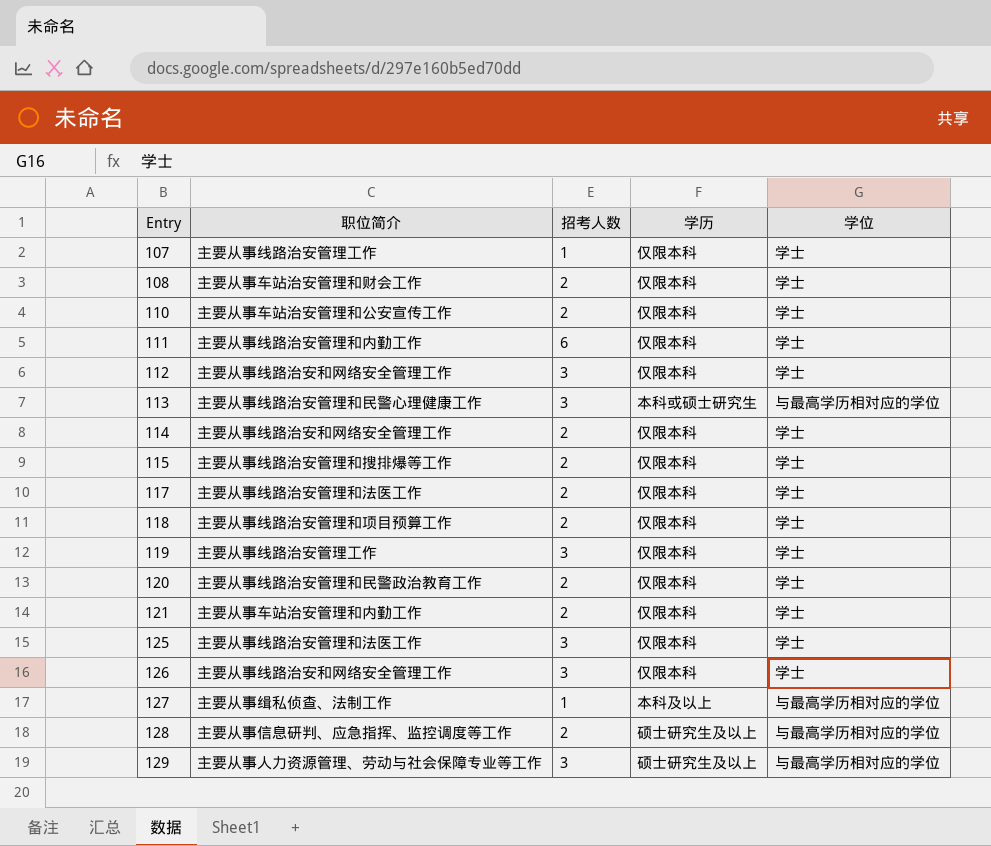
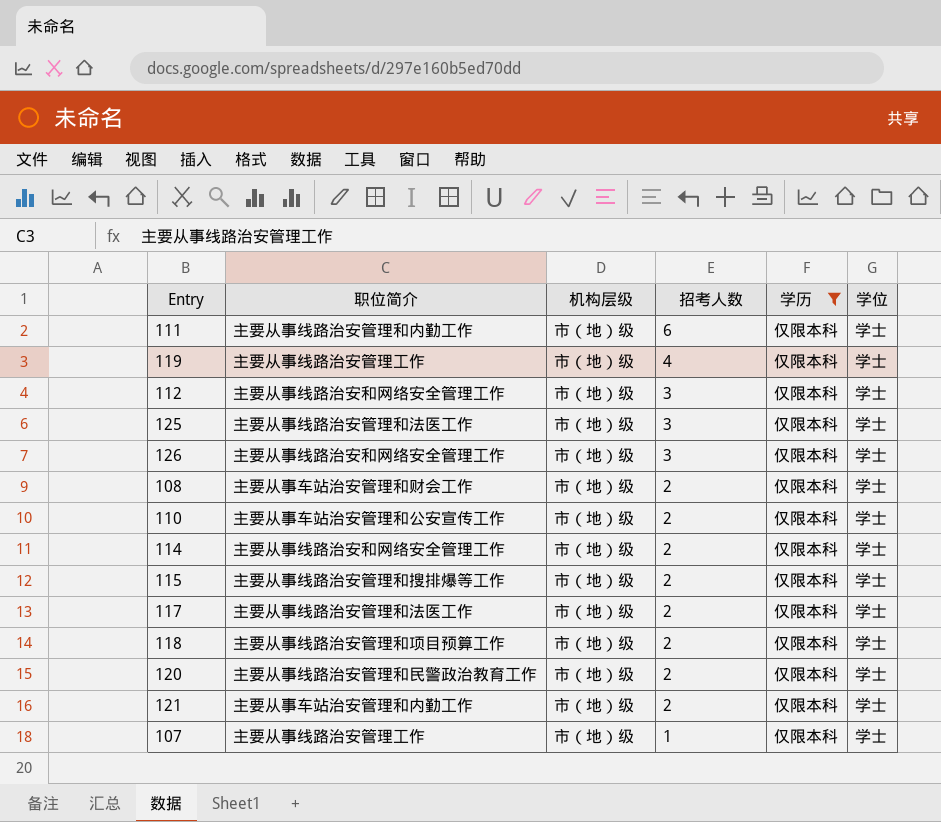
filter: none -> 学历 = 仅限本科
row order: Entry ascending -> 招考人数 descending
column 机构层级 | position: none -> 3
119 | 招考人数: 3 -> 4

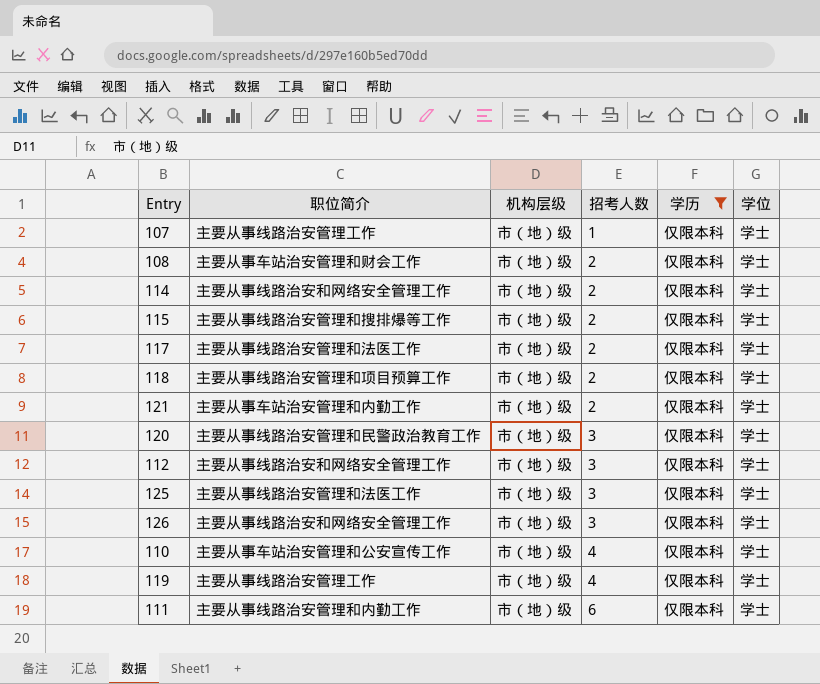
row order: 招考人数 descending -> 招考人数 ascending
120 | 招考人数: 2 -> 3
110 | 招考人数: 2 -> 4

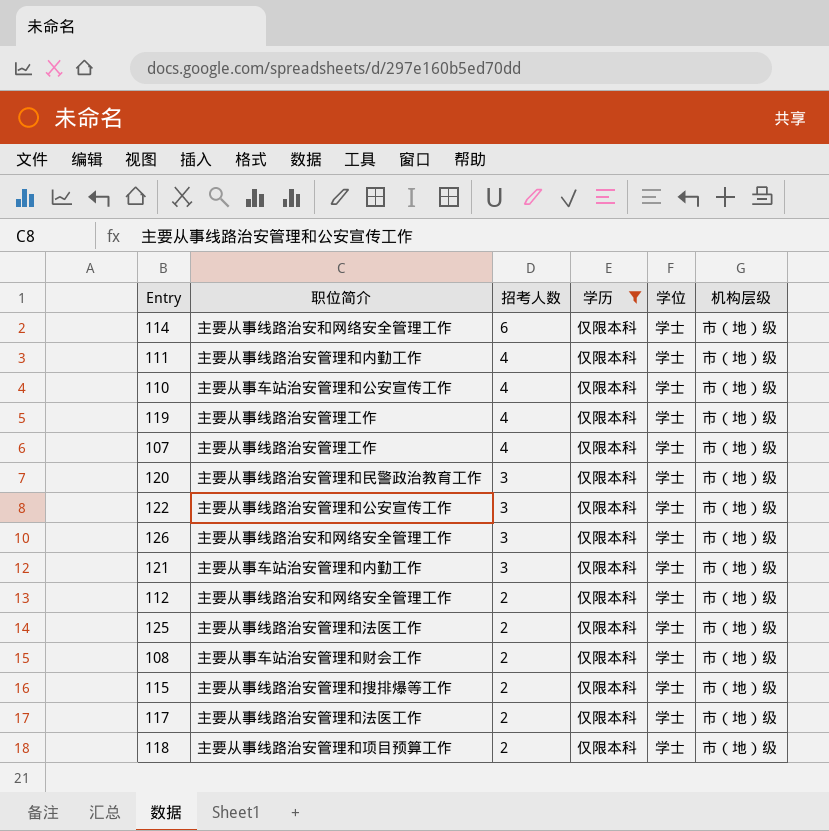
row order: 招考人数 ascending -> 招考人数 descending
column 机构层级 | position: 3 -> 6
114 | 招考人数: 2 -> 6
111 | 招考人数: 6 -> 4
107 | 招考人数: 1 -> 4
row 122: none -> 主要从事线路治安管理和公安宣传工作 | 3 | 仅限本科 | 学士 | 市（地）级
121 | 招考人数: 2 -> 3
112 | 招考人数: 3 -> 2
125 | 招考人数: 3 -> 2

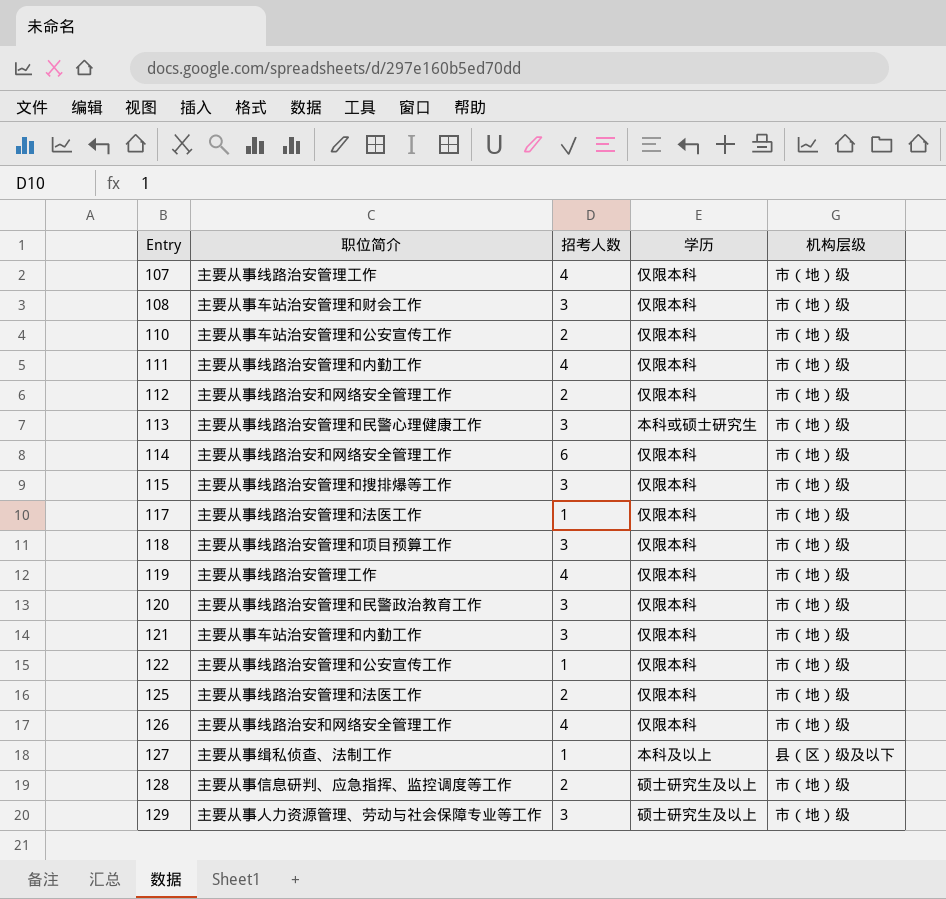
filter: 学历 = 仅限本科 -> none
row order: 招考人数 descending -> Entry ascending
column 学位 | position: 5 -> none
108 | 招考人数: 2 -> 3
110 | 招考人数: 4 -> 2
115 | 招考人数: 2 -> 3
117 | 招考人数: 2 -> 1
118 | 招考人数: 2 -> 3
122 | 招考人数: 3 -> 1
126 | 招考人数: 3 -> 4

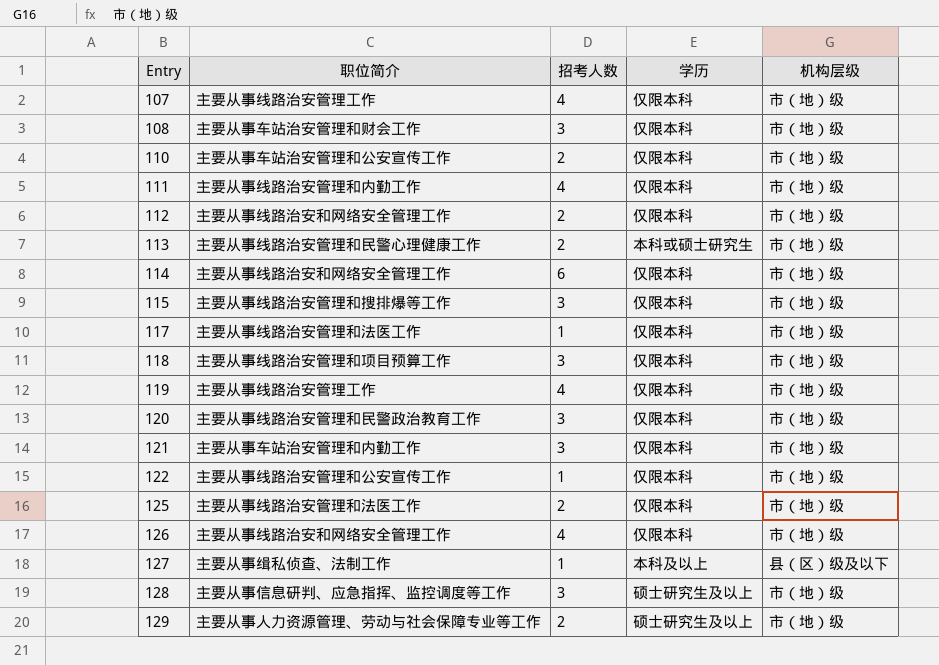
113 | 招考人数: 3 -> 2
128 | 招考人数: 2 -> 3
129 | 招考人数: 3 -> 2

